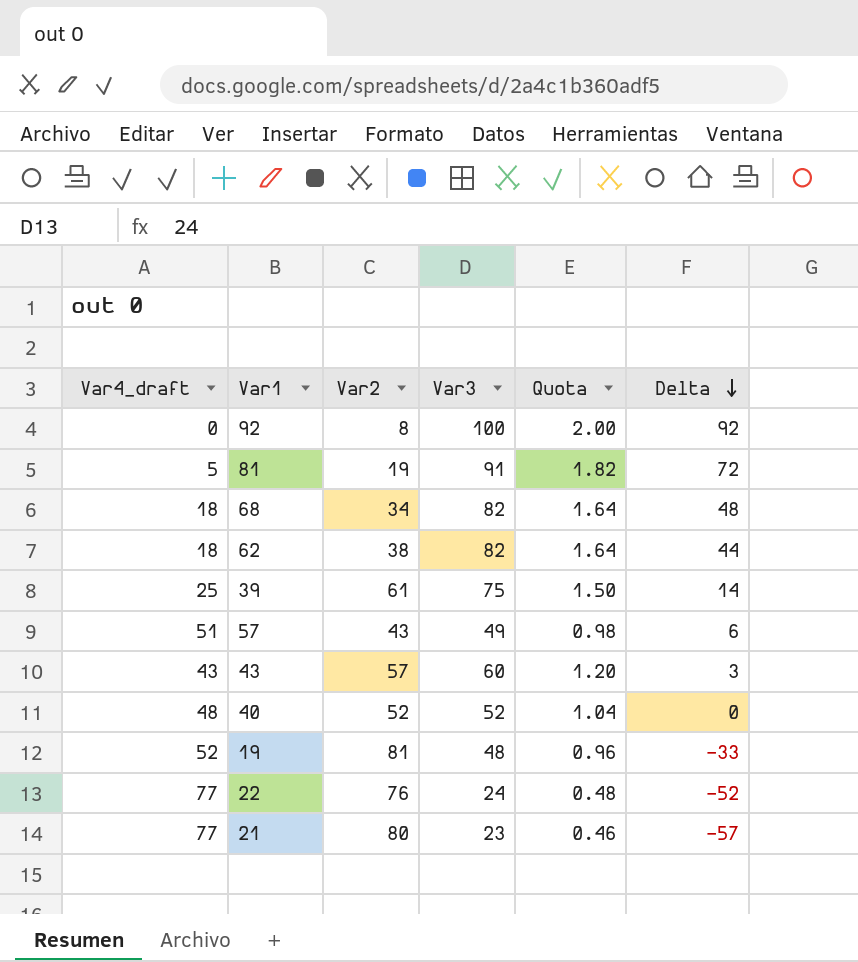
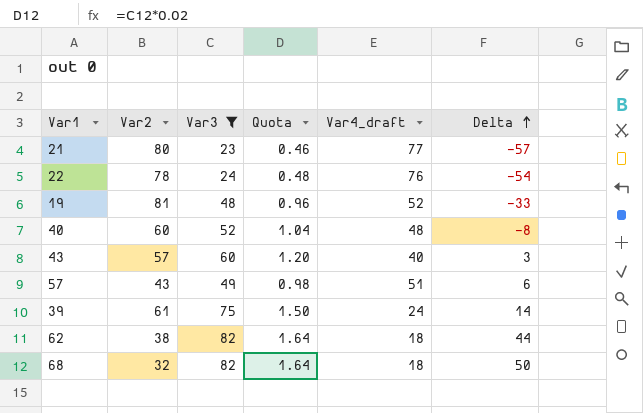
filter: none -> Var3 <= 82
row order: Delta descending -> Delta ascending
column Var4_draft | position: 1 -> 5
22 | Var2: 76 -> 78
22 | Var4_draft: 77 -> 76
22 | Delta: -52 -> -54
40 | Var2: 52 -> 60
40 | Delta: 0 -> -8
43 | Var4_draft: 43 -> 40
39 | Var4_draft: 25 -> 24
68 | Var2: 34 -> 32
68 | Delta: 48 -> 50

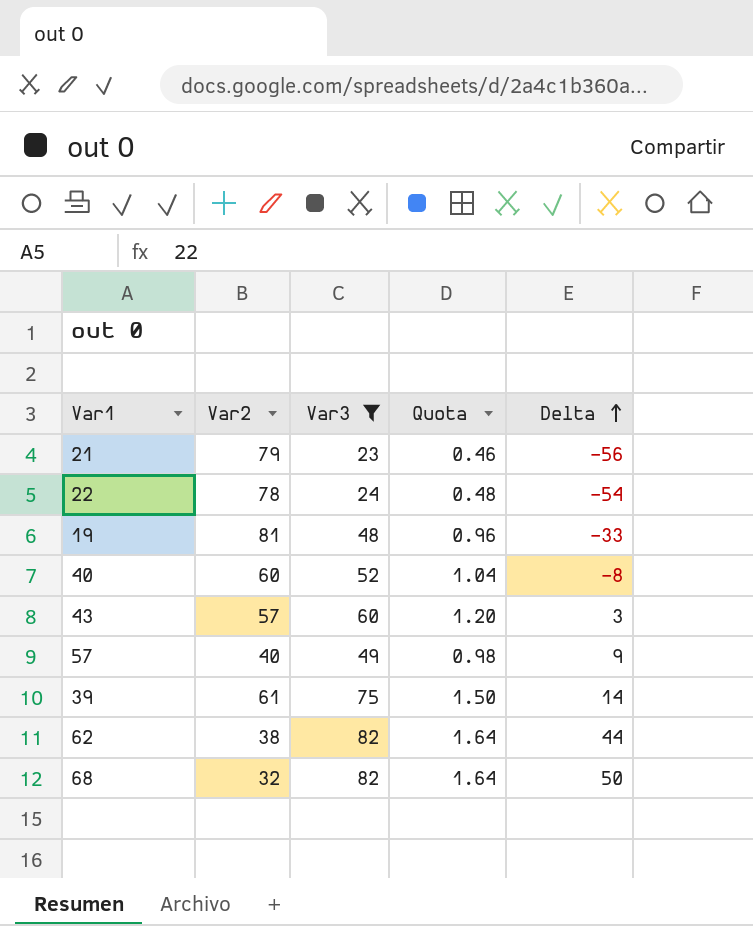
column Var4_draft | position: 5 -> none
21 | Var2: 80 -> 79
21 | Delta: -57 -> -56
57 | Var2: 43 -> 40
57 | Delta: 6 -> 9

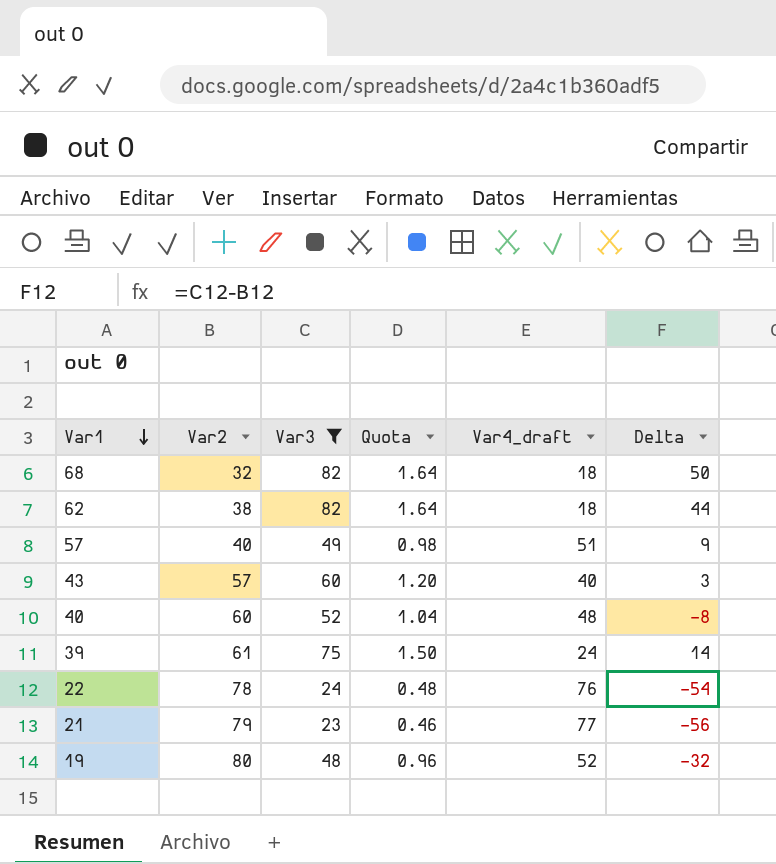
row order: Delta ascending -> Var1 descending
column Var4_draft | position: none -> 5
19 | Var2: 81 -> 80
19 | Delta: -33 -> -32

